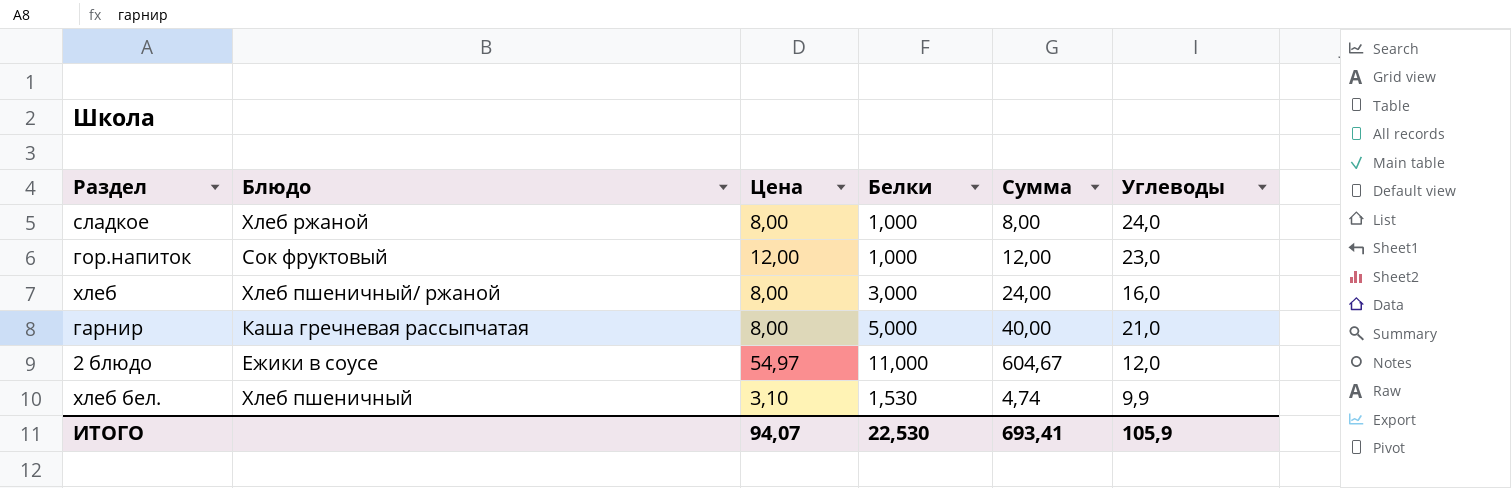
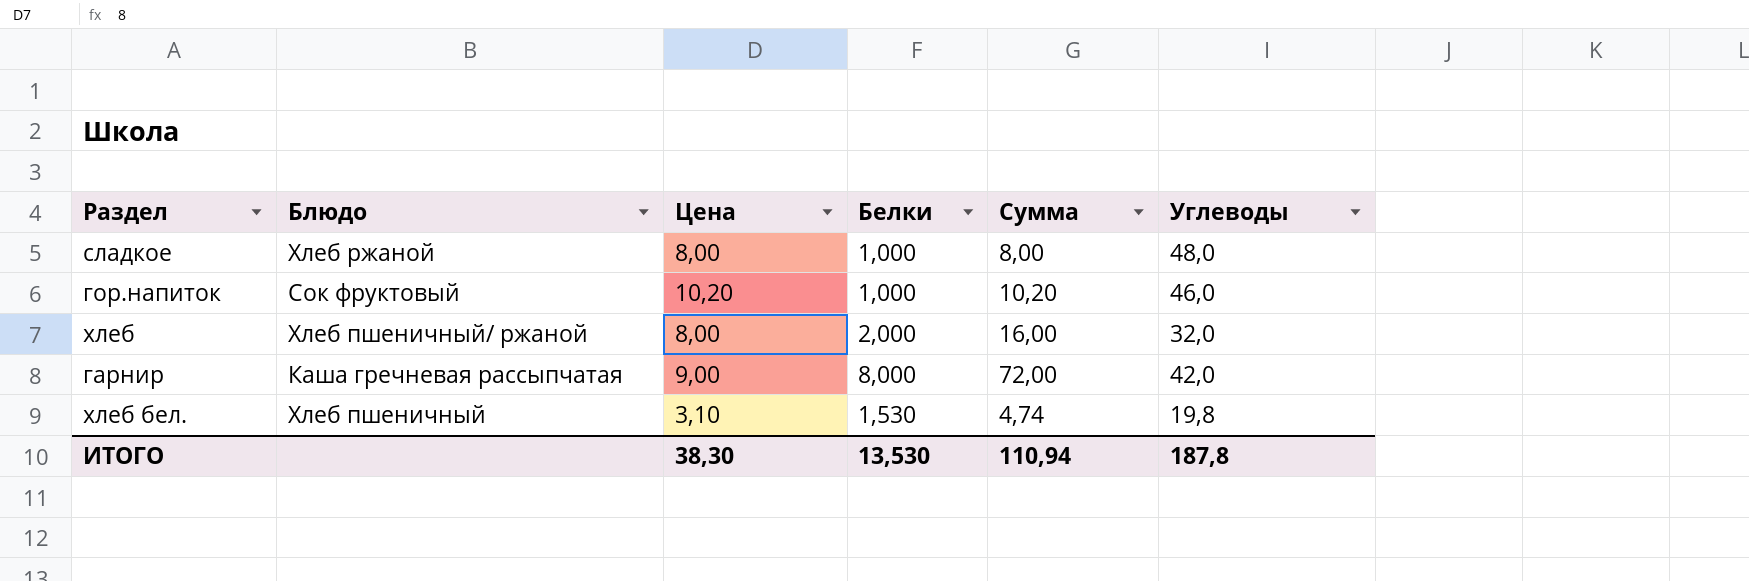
row 2 блюдо: Ежики в соусе | 54,97 | 11,000 | 604,67 | 12,0 -> none
сладкое | Углеводы: 24,0 -> 48,0
гор.напиток | Цена: 12,00 -> 10,20
гор.напиток | Сумма: 12,00 -> 10,20
гор.напиток | Углеводы: 23,0 -> 46,0
хлеб | Белки: 3,000 -> 2,000
хлеб | Сумма: 24,00 -> 16,00
хлеб | Углеводы: 16,0 -> 32,0
гарнир | Цена: 8,00 -> 9,00
гарнир | Белки: 5,000 -> 8,000
гарнир | Сумма: 40,00 -> 72,00
гарнир | Углеводы: 21,0 -> 42,0
хлеб бел. | Углеводы: 9,9 -> 19,8
ИТОГО | Цена: 94,07 -> 38,30
ИТОГО | Белки: 22,530 -> 13,530
ИТОГО | Сумма: 693,41 -> 110,94
ИТОГО | Углеводы: 105,9 -> 187,8

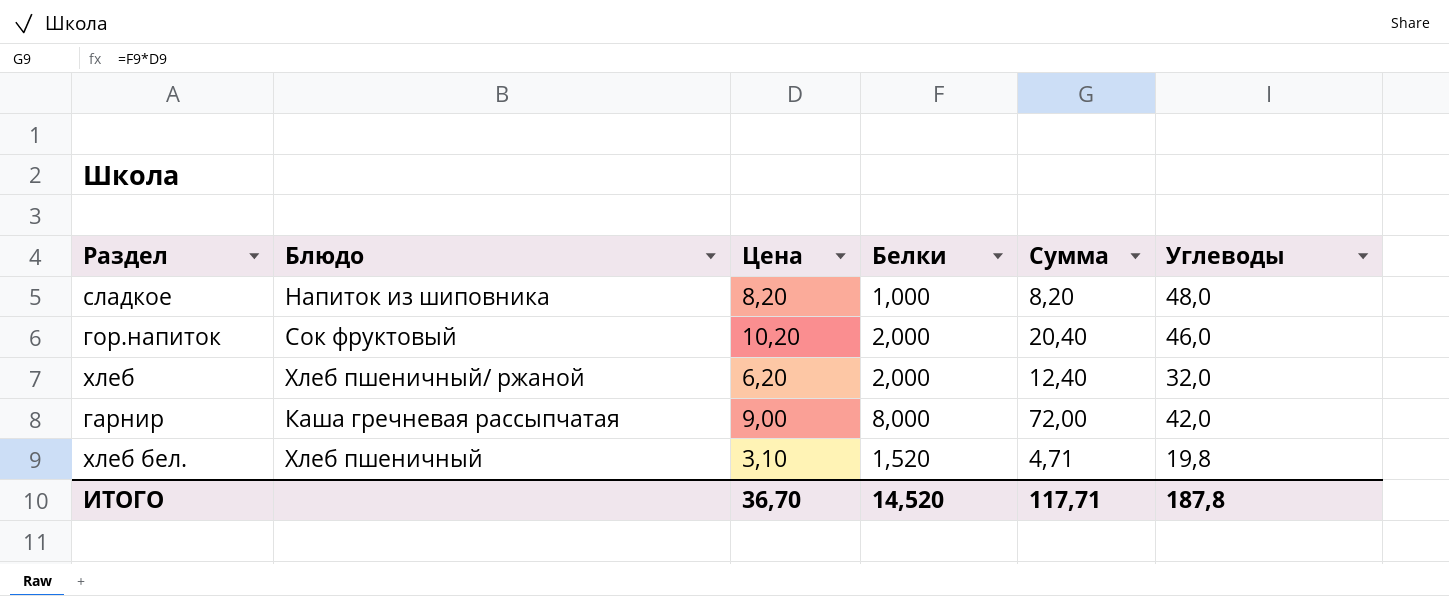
сладкое | Блюдо: Хлеб ржаной -> Напиток из шиповника
сладкое | Цена: 8,00 -> 8,20
сладкое | Сумма: 8,00 -> 8,20
гор.напиток | Белки: 1,000 -> 2,000
гор.напиток | Сумма: 10,20 -> 20,40
хлеб | Цена: 8,00 -> 6,20
хлеб | Сумма: 16,00 -> 12,40
хлеб бел. | Белки: 1,530 -> 1,520
хлеб бел. | Сумма: 4,74 -> 4,71
ИТОГО | Цена: 38,30 -> 36,70
ИТОГО | Белки: 13,530 -> 14,520
ИТОГО | Сумма: 110,94 -> 117,71

